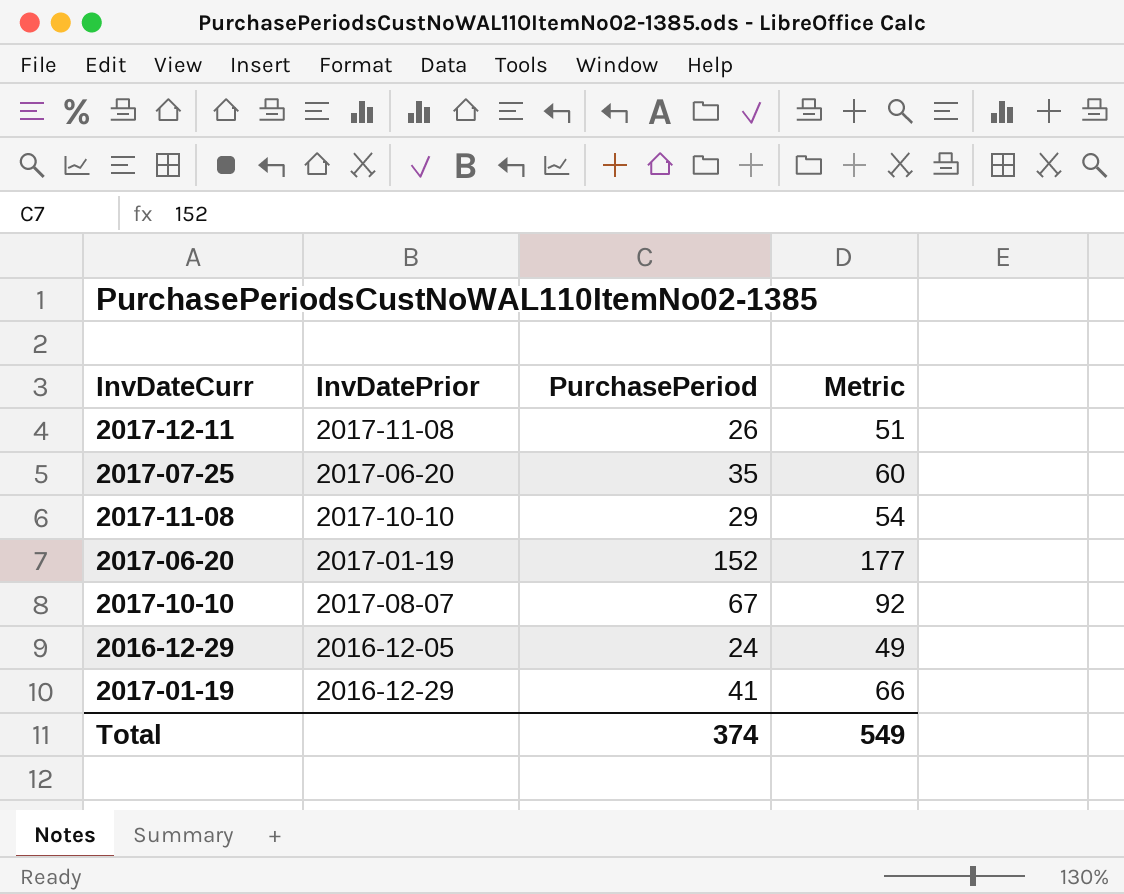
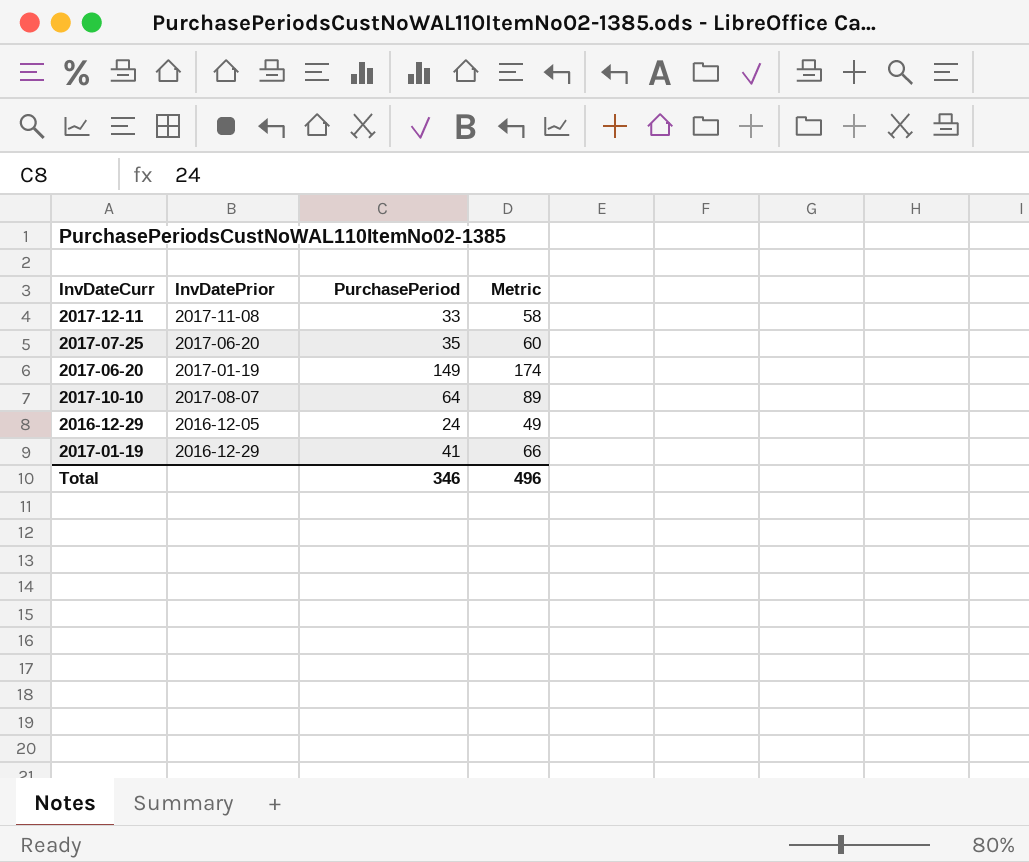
row 2017-11-08: 2017-10-10 | 29 | 54 -> none
2017-12-11 | PurchasePeriod: 26 -> 33
2017-12-11 | Metric: 51 -> 58
2017-06-20 | PurchasePeriod: 152 -> 149
2017-06-20 | Metric: 177 -> 174
2017-10-10 | PurchasePeriod: 67 -> 64
2017-10-10 | Metric: 92 -> 89
Total | PurchasePeriod: 374 -> 346
Total | Metric: 549 -> 496

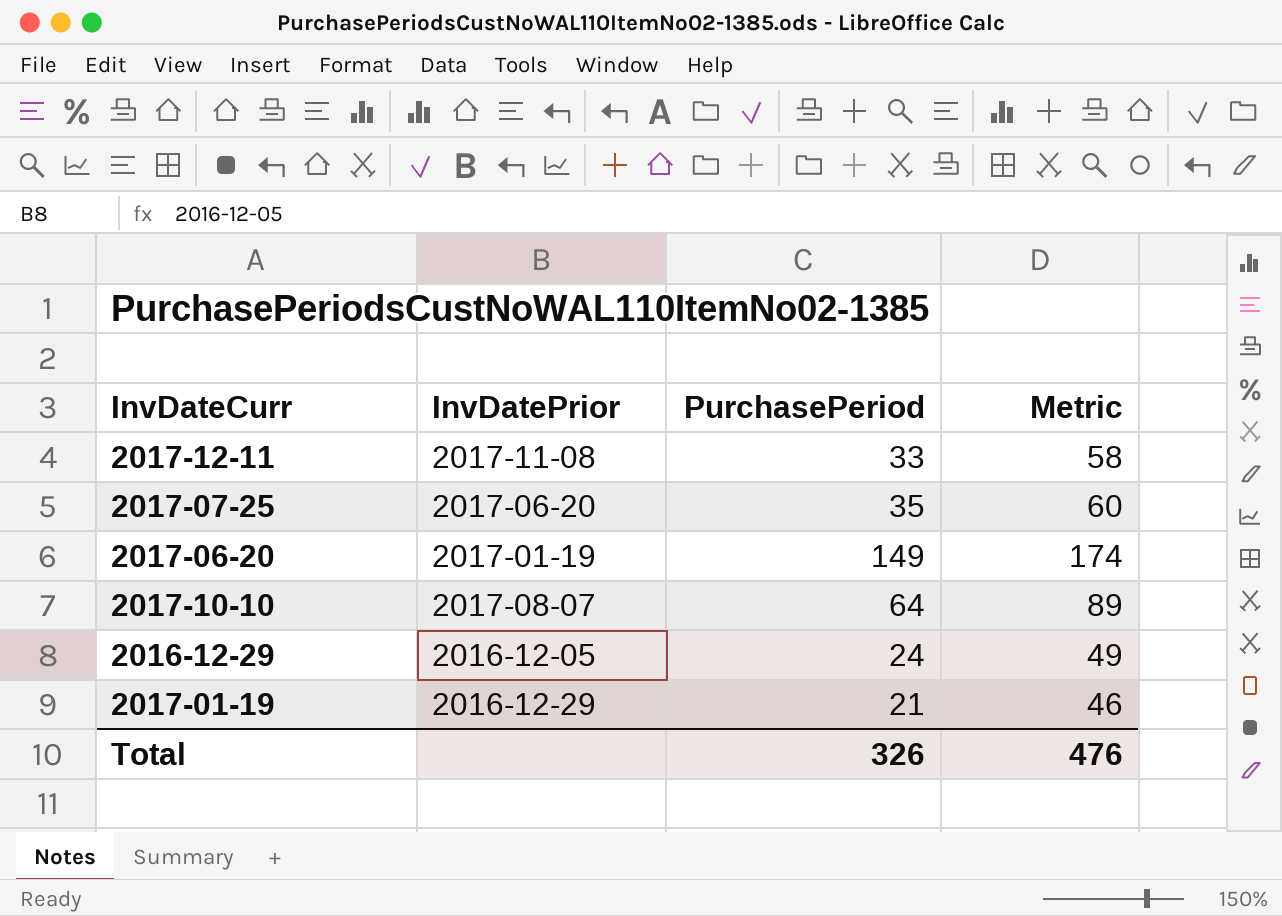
2017-01-19 | PurchasePeriod: 41 -> 21
2017-01-19 | Metric: 66 -> 46
Total | PurchasePeriod: 346 -> 326
Total | Metric: 496 -> 476

